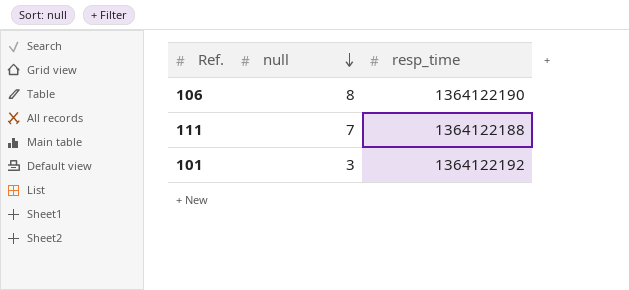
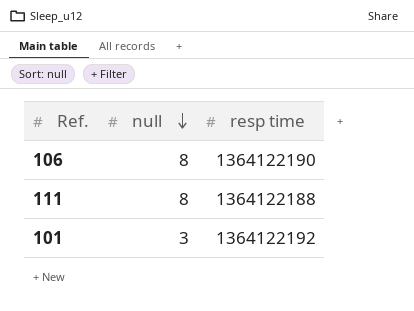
column name: resp_time -> resp time
111 | null: 7 -> 8

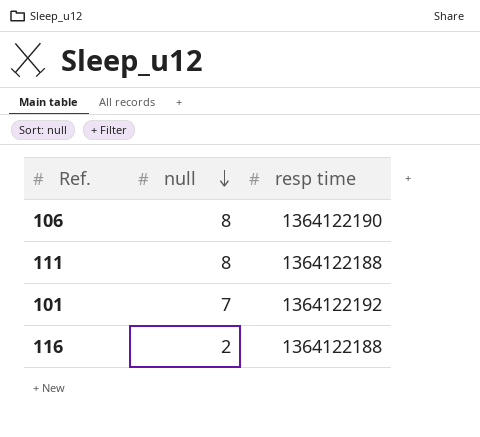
101 | null: 3 -> 7
row 116: none -> 2 | 1364122188

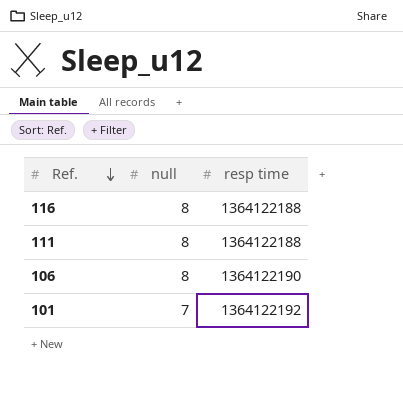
row order: null descending -> Ref. descending
116 | null: 2 -> 8

